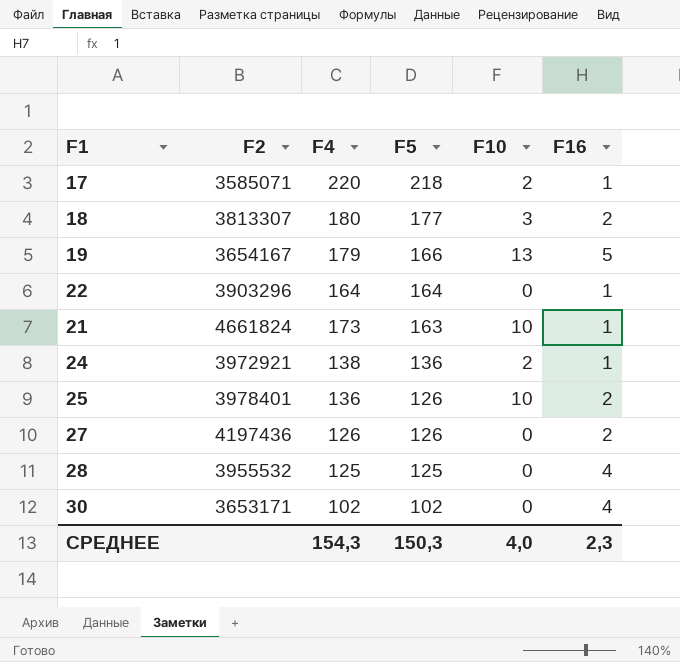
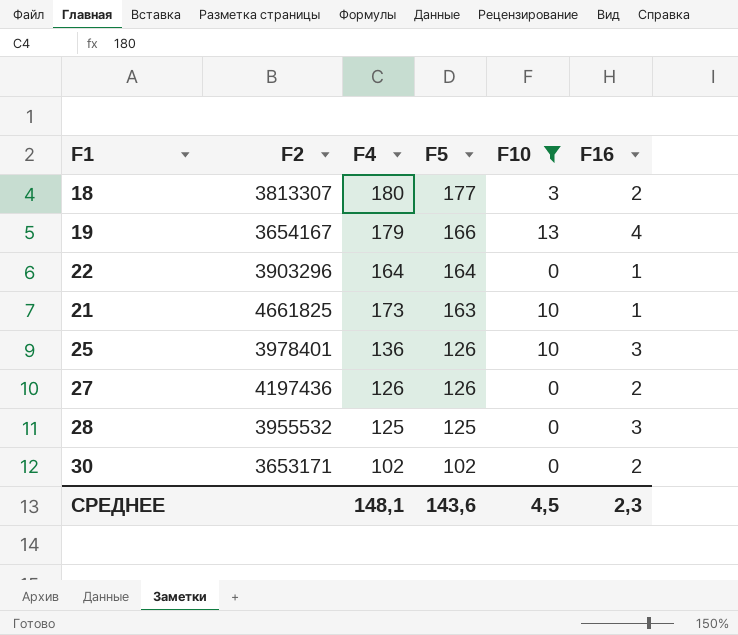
filter: none -> F10 != 2
19 | F16: 5 -> 4
21 | F2: 4661824 -> 4661825
25 | F16: 2 -> 3
28 | F16: 4 -> 3
30 | F16: 4 -> 2
СРЕДНЕЕ | F4: 154,3 -> 148,1
СРЕДНЕЕ | F5: 150,3 -> 143,6
СРЕДНЕЕ | F10: 4,0 -> 4,5

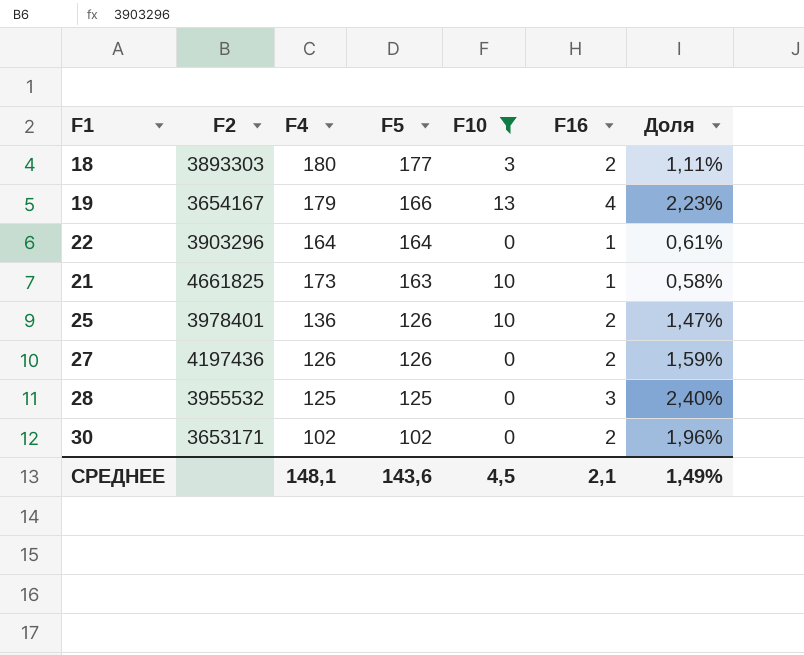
column Доля | formula: none -> [F16] / [F4]
18 | F2: 3813307 -> 3893303
25 | F16: 3 -> 2
СРЕДНЕЕ | F16: 2,3 -> 2,1

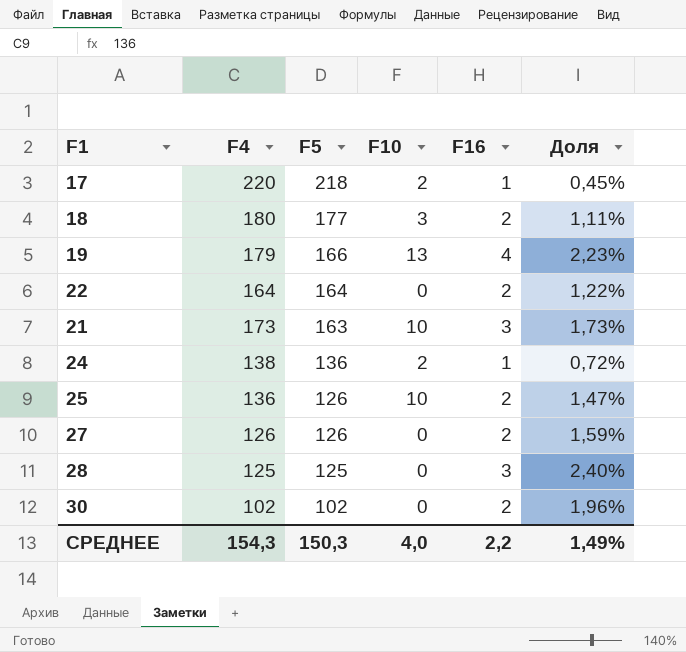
filter: F10 != 2 -> none
column F2 | position: 2 -> none
22 | F16: 1 -> 2
22 | Доля: 0,61% -> 1,22%
21 | F16: 1 -> 3
21 | Доля: 0,58% -> 1,73%
СРЕДНЕЕ | F4: 148,1 -> 154,3
СРЕДНЕЕ | F5: 143,6 -> 150,3
СРЕДНЕЕ | F10: 4,5 -> 4,0
СРЕДНЕЕ | F16: 2,1 -> 2,2

